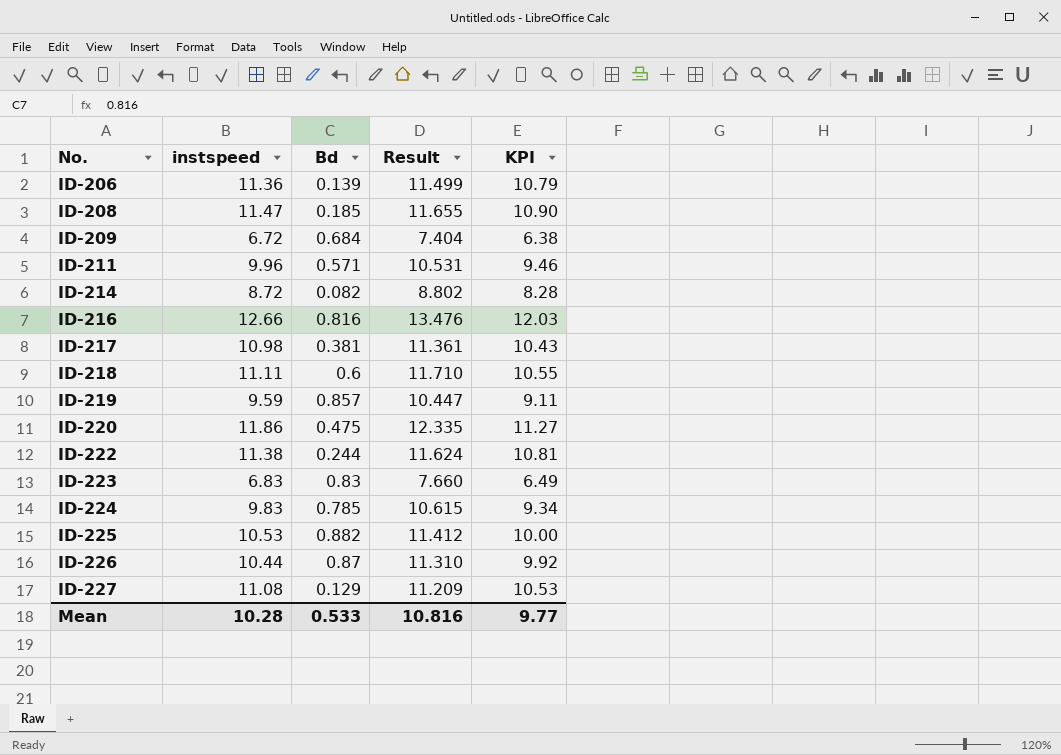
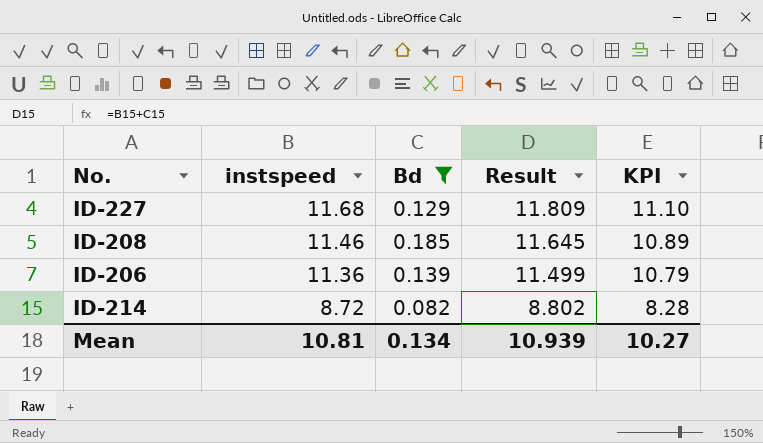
filter: none -> Bd <= 0.185
row order: No. ascending -> instspeed descending
ID-227 | instspeed: 11.08 -> 11.68
ID-227 | Result: 11.209 -> 11.809
ID-227 | KPI: 10.53 -> 11.10
ID-208 | instspeed: 11.47 -> 11.46
ID-208 | Result: 11.655 -> 11.645
ID-208 | KPI: 10.90 -> 10.89
Mean | instspeed: 10.28 -> 10.81
Mean | Bd: 0.533 -> 0.134
Mean | Result: 10.816 -> 10.939
Mean | KPI: 9.77 -> 10.27

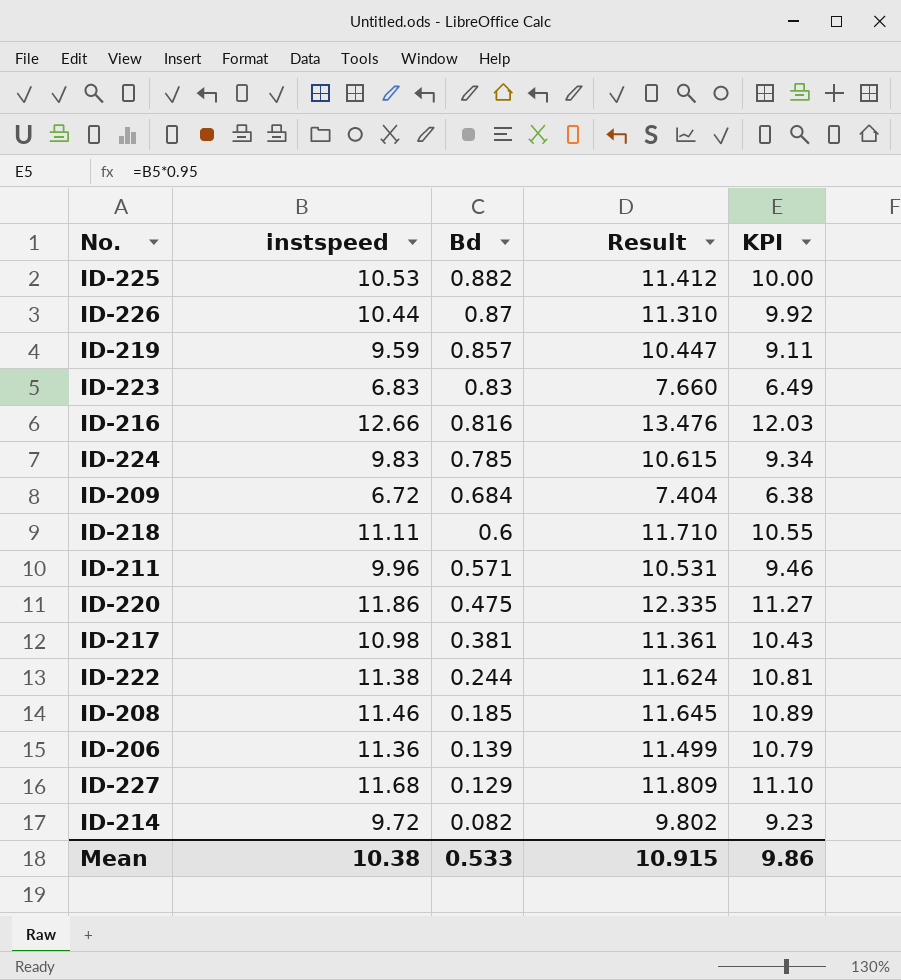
filter: Bd <= 0.185 -> none
row order: instspeed descending -> Bd descending
ID-214 | instspeed: 8.72 -> 9.72
ID-214 | Result: 8.802 -> 9.802
ID-214 | KPI: 8.28 -> 9.23
Mean | instspeed: 10.81 -> 10.38
Mean | Bd: 0.134 -> 0.533
Mean | Result: 10.939 -> 10.915
Mean | KPI: 10.27 -> 9.86

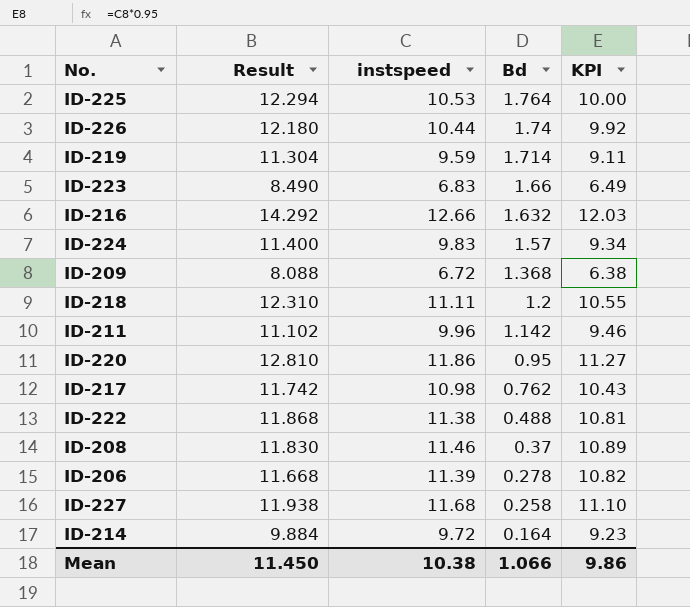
column Result | position: 4 -> 2
ID-225 | Result: 11.412 -> 12.294
ID-225 | Bd: 0.882 -> 1.764
ID-226 | Result: 11.310 -> 12.180
ID-226 | Bd: 0.87 -> 1.74
ID-219 | Result: 10.447 -> 11.304
ID-219 | Bd: 0.857 -> 1.714
ID-223 | Result: 7.660 -> 8.490
ID-223 | Bd: 0.83 -> 1.66
ID-216 | Result: 13.476 -> 14.292
ID-216 | Bd: 0.816 -> 1.632
ID-224 | Result: 10.615 -> 11.400
ID-224 | Bd: 0.785 -> 1.57
ID-209 | Result: 7.404 -> 8.088
ID-209 | Bd: 0.684 -> 1.368
ID-218 | Result: 11.710 -> 12.310
ID-218 | Bd: 0.6 -> 1.2
ID-211 | Result: 10.531 -> 11.102
ID-211 | Bd: 0.571 -> 1.142
ID-220 | Result: 12.335 -> 12.810
ID-220 | Bd: 0.475 -> 0.95
ID-217 | Result: 11.361 -> 11.742
ID-217 | Bd: 0.381 -> 0.762
ID-222 | Result: 11.624 -> 11.868
ID-222 | Bd: 0.244 -> 0.488
ID-208 | Result: 11.645 -> 11.830
ID-208 | Bd: 0.185 -> 0.37
ID-206 | Result: 11.499 -> 11.668
ID-206 | instspeed: 11.36 -> 11.39
ID-206 | Bd: 0.139 -> 0.278
ID-206 | KPI: 10.79 -> 10.82
ID-227 | Result: 11.809 -> 11.938
ID-227 | Bd: 0.129 -> 0.258
ID-214 | Result: 9.802 -> 9.884
ID-214 | Bd: 0.082 -> 0.164
Mean | Result: 10.915 -> 11.450
Mean | Bd: 0.533 -> 1.066

